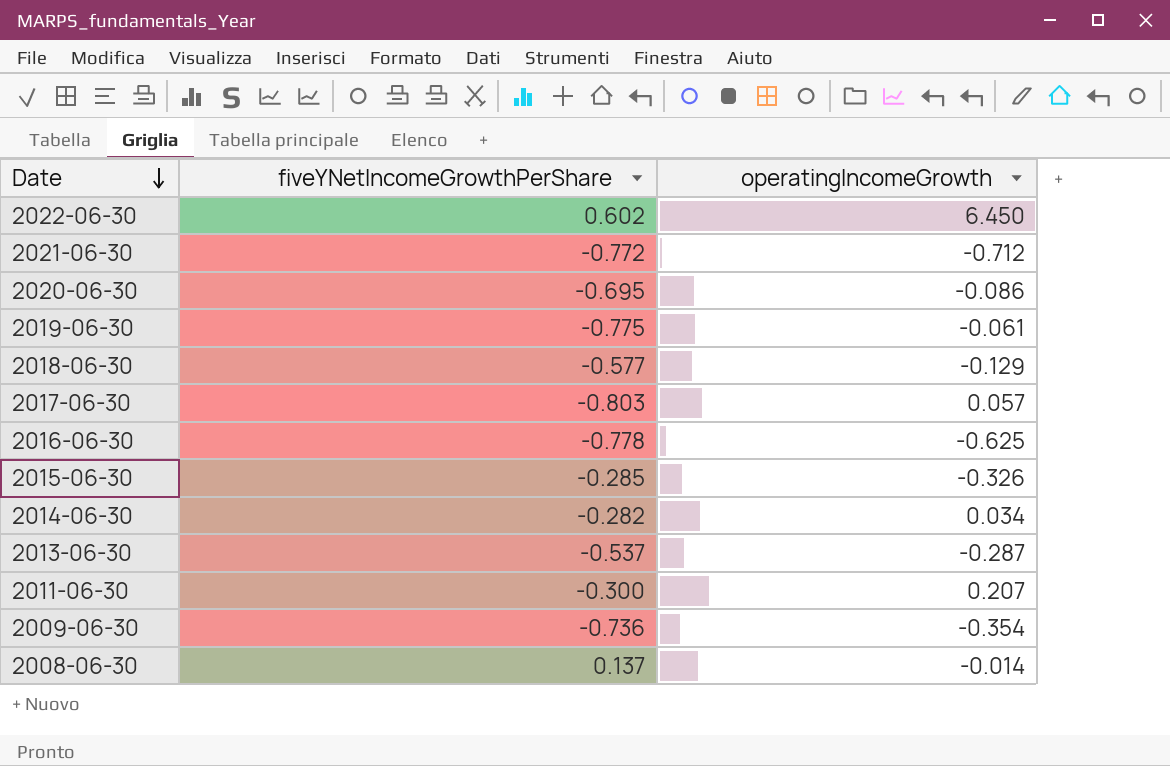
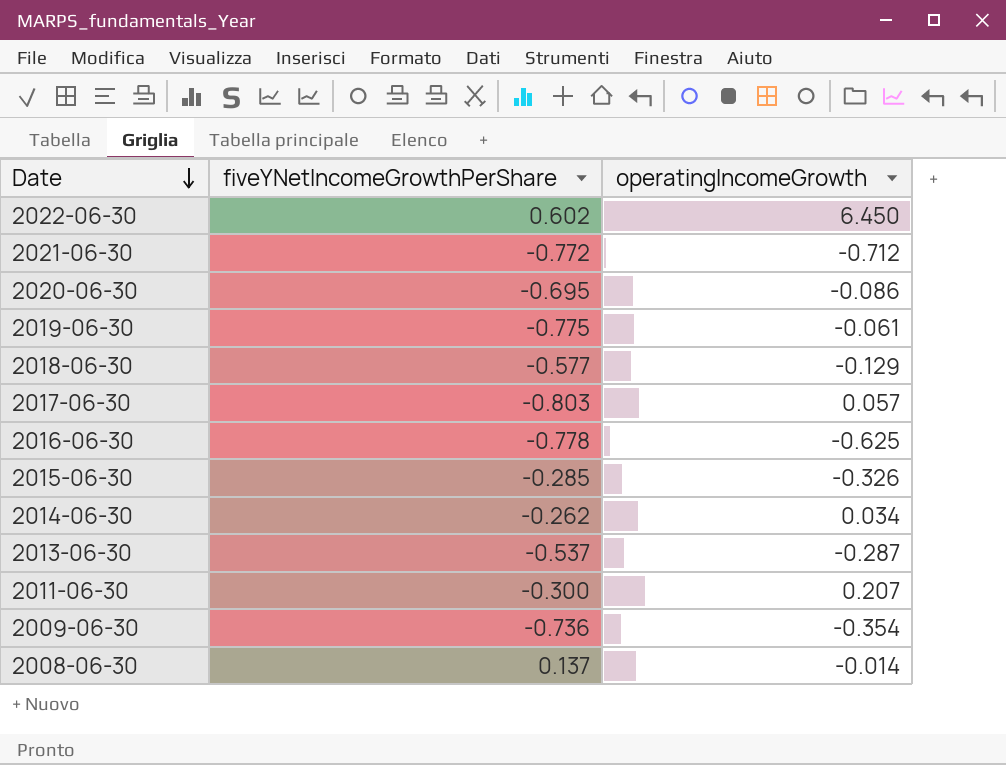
2014-06-30 | fiveYNetIncomeGrowthPerShare: -0.282 -> -0.262

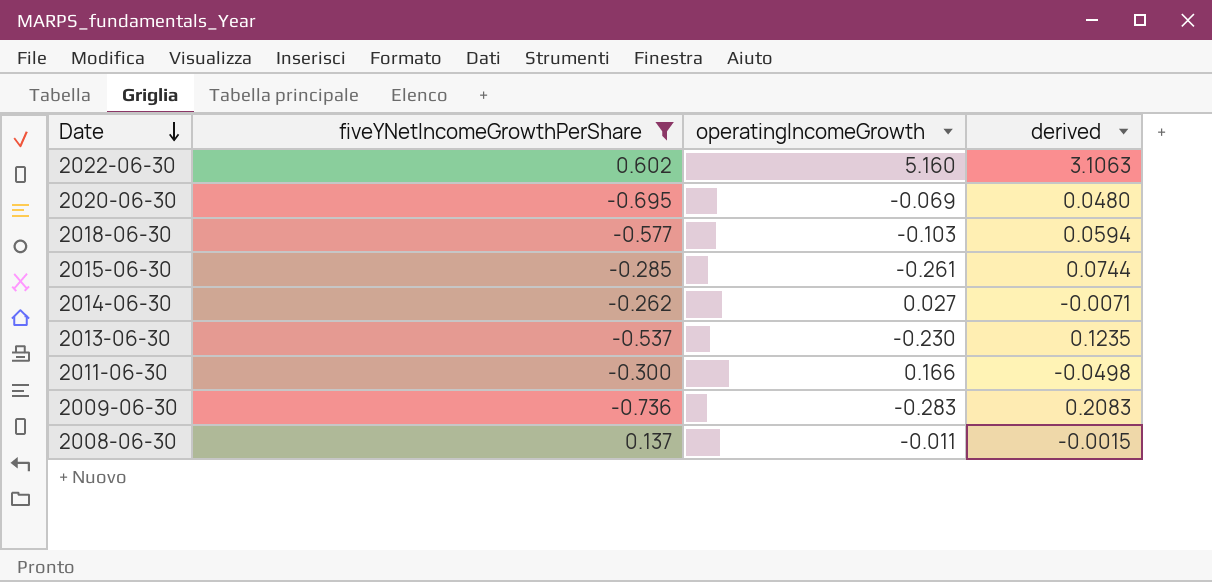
filter: none -> fiveYNetIncomeGrowthPerShare >= -0.736
column derived | formula: none -> [fiveYNetIncomeGrowthPerShare] * [operatingIncomeGrowth]
2022-06-30 | operatingIncomeGrowth: 6.450 -> 5.160
2020-06-30 | operatingIncomeGrowth: -0.086 -> -0.069
2018-06-30 | operatingIncomeGrowth: -0.129 -> -0.103
2015-06-30 | operatingIncomeGrowth: -0.326 -> -0.261
2014-06-30 | operatingIncomeGrowth: 0.034 -> 0.027
2013-06-30 | operatingIncomeGrowth: -0.287 -> -0.230
2011-06-30 | operatingIncomeGrowth: 0.207 -> 0.166
2009-06-30 | operatingIncomeGrowth: -0.354 -> -0.283
2008-06-30 | operatingIncomeGrowth: -0.014 -> -0.011

